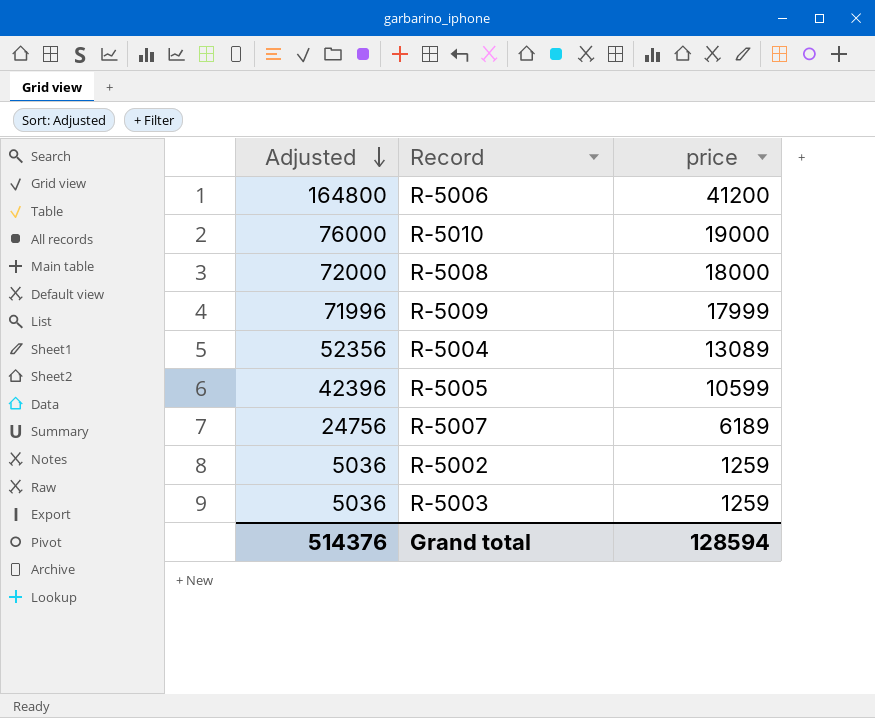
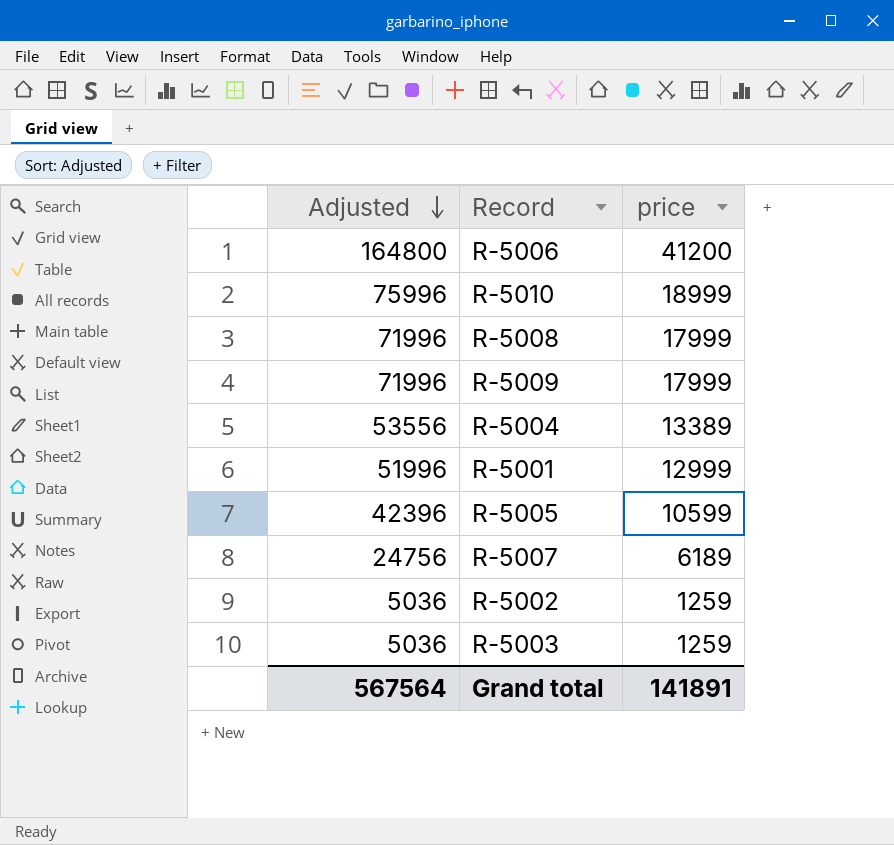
R-5010 | Adjusted: 76000 -> 75996
R-5010 | price: 19000 -> 18999
R-5008 | Adjusted: 72000 -> 71996
R-5008 | price: 18000 -> 17999
R-5004 | Adjusted: 52356 -> 53556
R-5004 | price: 13089 -> 13389
row R-5001: none -> 51996 | 12999
Grand total | Adjusted: 514376 -> 567564
Grand total | price: 128594 -> 141891

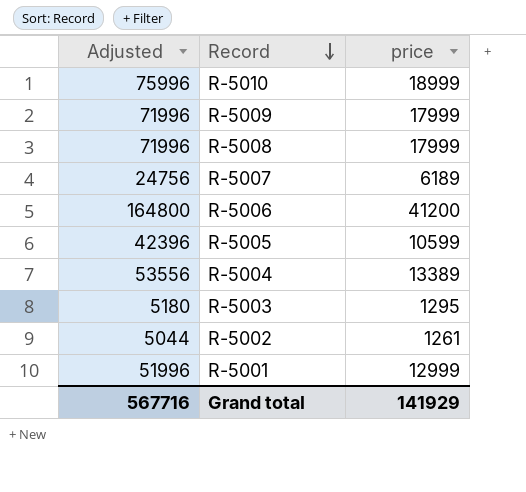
row order: Adjusted descending -> Record descending
R-5003 | Adjusted: 5036 -> 5180
R-5003 | price: 1259 -> 1295
R-5002 | Adjusted: 5036 -> 5044
R-5002 | price: 1259 -> 1261
Grand total | Adjusted: 567564 -> 567716
Grand total | price: 141891 -> 141929

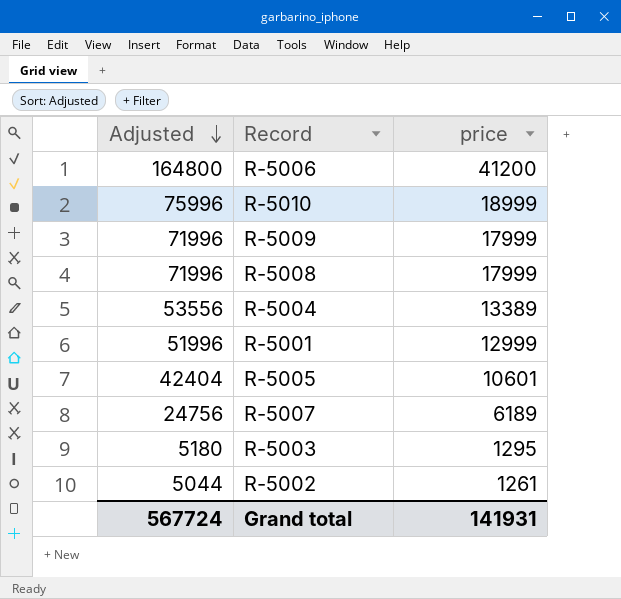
row order: Record descending -> Adjusted descending
R-5005 | Adjusted: 42396 -> 42404
R-5005 | price: 10599 -> 10601
Grand total | Adjusted: 567716 -> 567724
Grand total | price: 141929 -> 141931

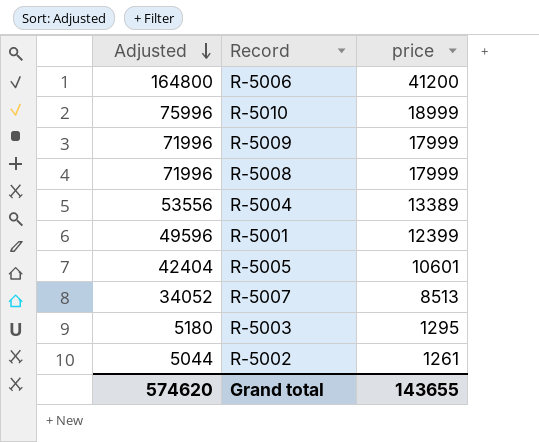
R-5001 | Adjusted: 51996 -> 49596
R-5001 | price: 12999 -> 12399
R-5007 | Adjusted: 24756 -> 34052
R-5007 | price: 6189 -> 8513
Grand total | Adjusted: 567724 -> 574620
Grand total | price: 141931 -> 143655

